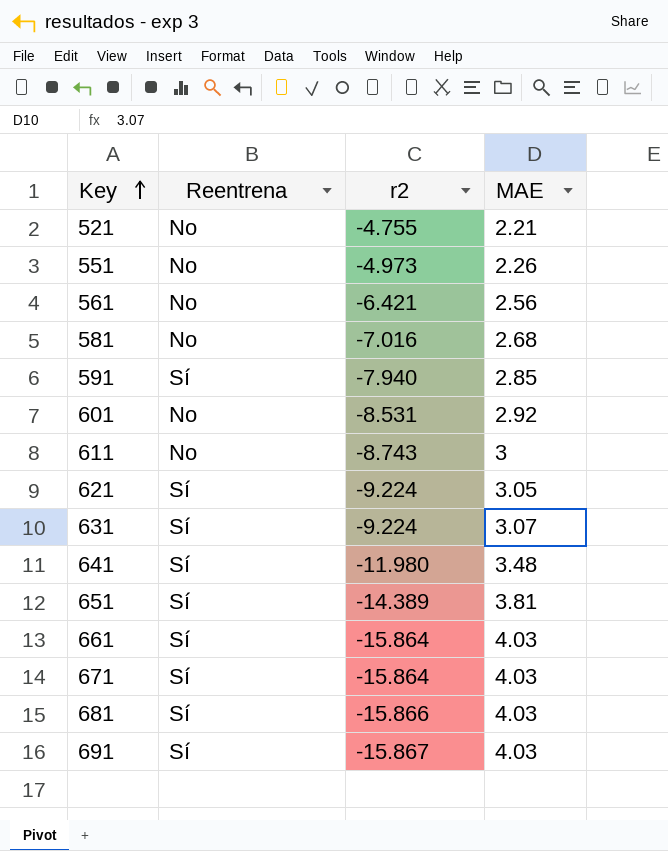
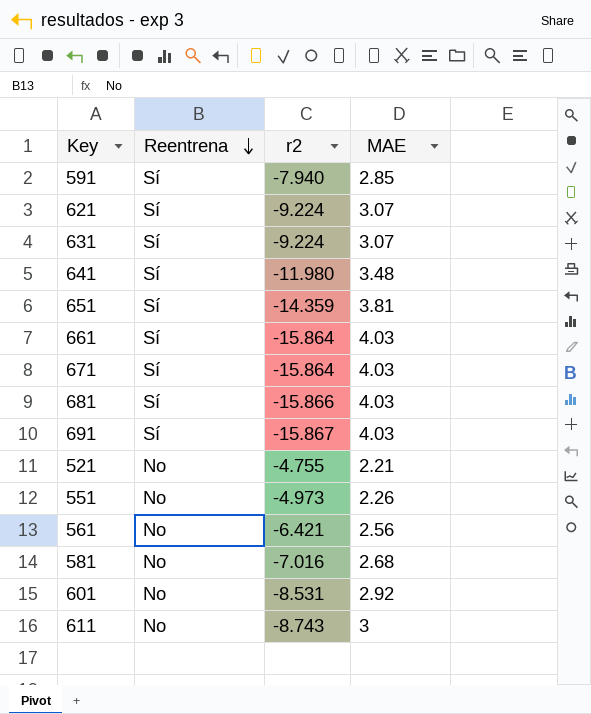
row order: Key ascending -> Reentrena descending
621 | MAE: 3.05 -> 3.07
651 | r2: -14.389 -> -14.359

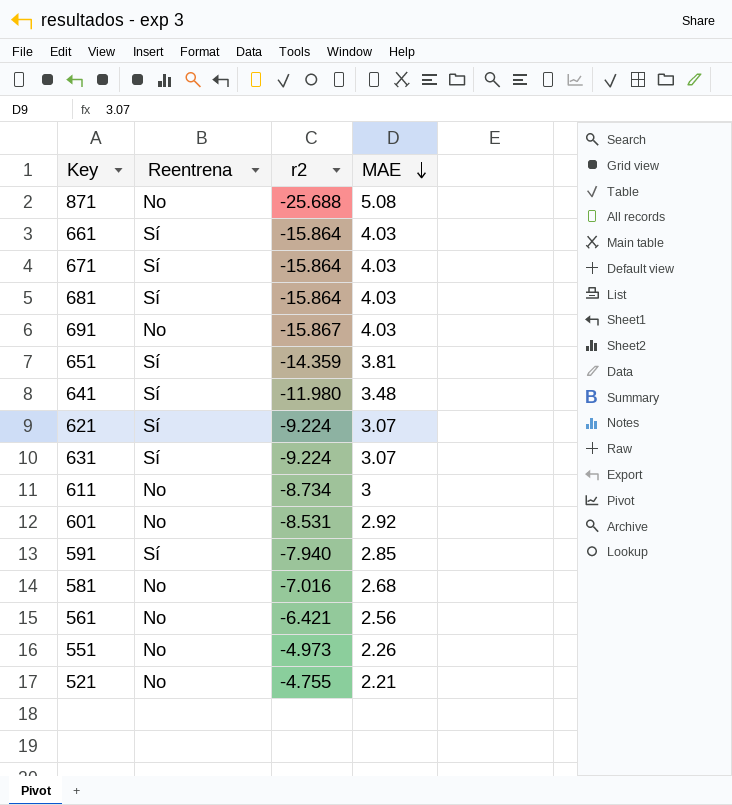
row order: Reentrena descending -> MAE descending
row 871: none -> No | -25.688 | 5.08
681 | r2: -15.866 -> -15.864
691 | Reentrena: Sí -> No
611 | r2: -8.743 -> -8.734

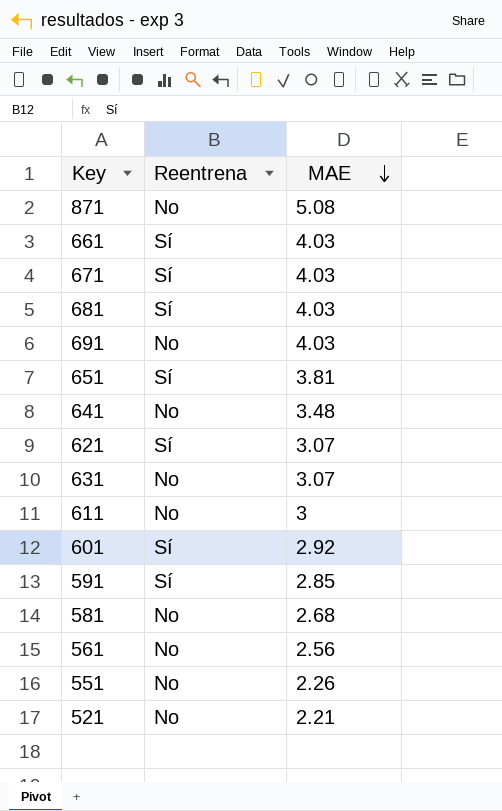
column r2 | position: 3 -> none
641 | Reentrena: Sí -> No
631 | Reentrena: Sí -> No
601 | Reentrena: No -> Sí

